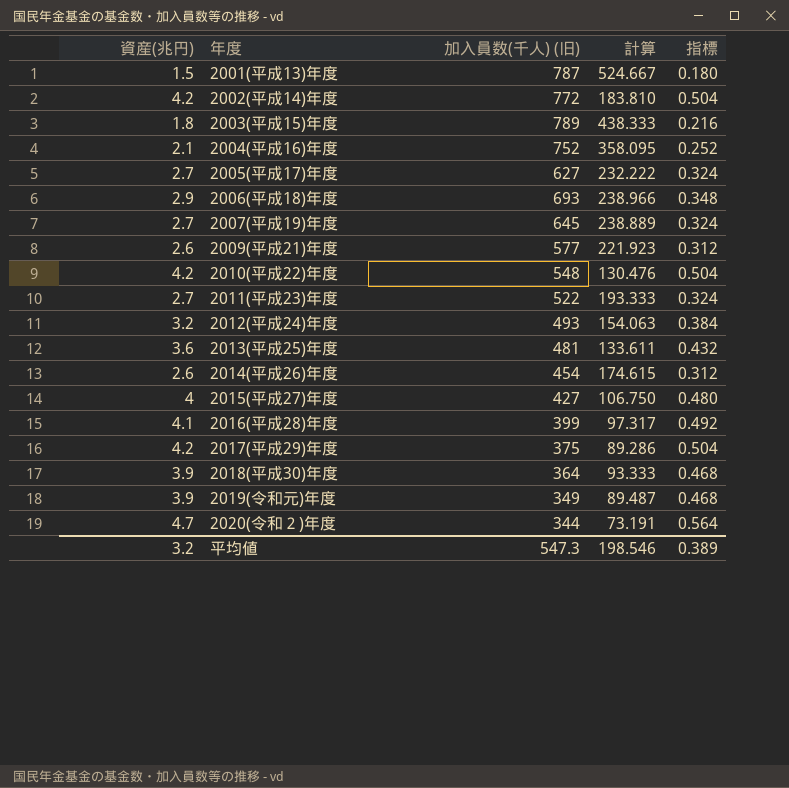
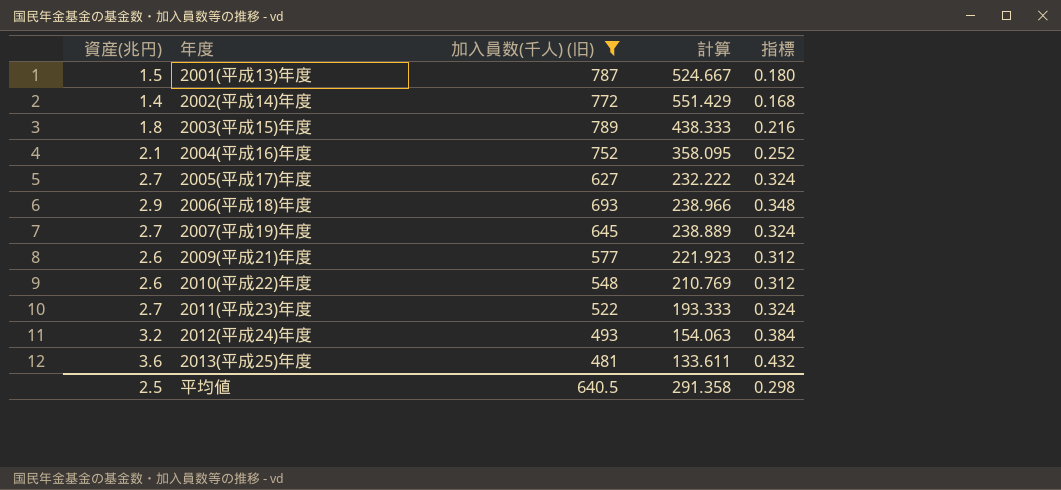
filter: none -> 加入員数(千人) (旧) >= 481
2002(平成14)年度 | 資産(兆円): 4.2 -> 1.4
2002(平成14)年度 | 計算: 183.810 -> 551.429
2002(平成14)年度 | 指標: 0.504 -> 0.168
2010(平成22)年度 | 資産(兆円): 4.2 -> 2.6
2010(平成22)年度 | 計算: 130.476 -> 210.769
2010(平成22)年度 | 指標: 0.504 -> 0.312
平均値 | 資産(兆円): 3.2 -> 2.5
平均値 | 加入員数(千人) (旧): 547.3 -> 640.5
平均値 | 計算: 198.546 -> 291.358
平均値 | 指標: 0.389 -> 0.298

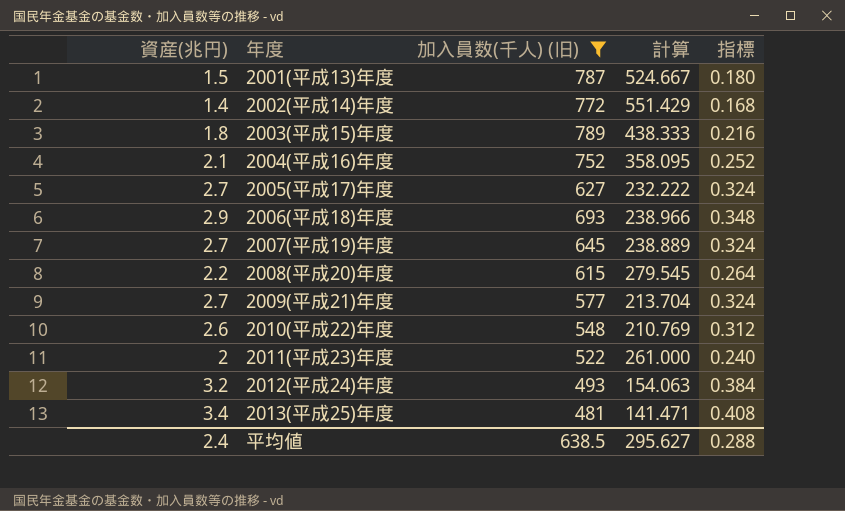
row 2008(平成20)年度: none -> 2.2 | 615 | 279.545 | 0.264
2009(平成21)年度 | 資産(兆円): 2.6 -> 2.7
2009(平成21)年度 | 計算: 221.923 -> 213.704
2009(平成21)年度 | 指標: 0.312 -> 0.324
2011(平成23)年度 | 資産(兆円): 2.7 -> 2
2011(平成23)年度 | 計算: 193.333 -> 261.000
2011(平成23)年度 | 指標: 0.324 -> 0.240
2013(平成25)年度 | 資産(兆円): 3.6 -> 3.4
2013(平成25)年度 | 計算: 133.611 -> 141.471
2013(平成25)年度 | 指標: 0.432 -> 0.408
平均値 | 資産(兆円): 2.5 -> 2.4
平均値 | 加入員数(千人) (旧): 640.5 -> 638.5
平均値 | 計算: 291.358 -> 295.627
平均値 | 指標: 0.298 -> 0.288

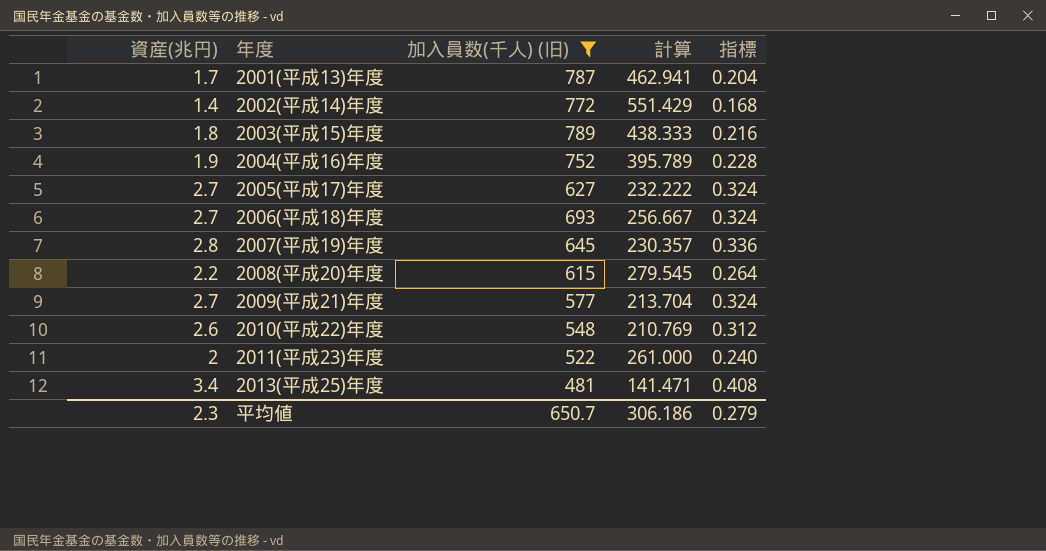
row 2012(平成24)年度: 3.2 | 493 | 154.063 | 0.384 -> none
2001(平成13)年度 | 資産(兆円): 1.5 -> 1.7
2001(平成13)年度 | 計算: 524.667 -> 462.941
2001(平成13)年度 | 指標: 0.180 -> 0.204
2004(平成16)年度 | 資産(兆円): 2.1 -> 1.9
2004(平成16)年度 | 計算: 358.095 -> 395.789
2004(平成16)年度 | 指標: 0.252 -> 0.228
2006(平成18)年度 | 資産(兆円): 2.9 -> 2.7
2006(平成18)年度 | 計算: 238.966 -> 256.667
2006(平成18)年度 | 指標: 0.348 -> 0.324
2007(平成19)年度 | 資産(兆円): 2.7 -> 2.8
2007(平成19)年度 | 計算: 238.889 -> 230.357
2007(平成19)年度 | 指標: 0.324 -> 0.336
平均値 | 資産(兆円): 2.4 -> 2.3
平均値 | 加入員数(千人) (旧): 638.5 -> 650.7
平均値 | 計算: 295.627 -> 306.186
平均値 | 指標: 0.288 -> 0.279

